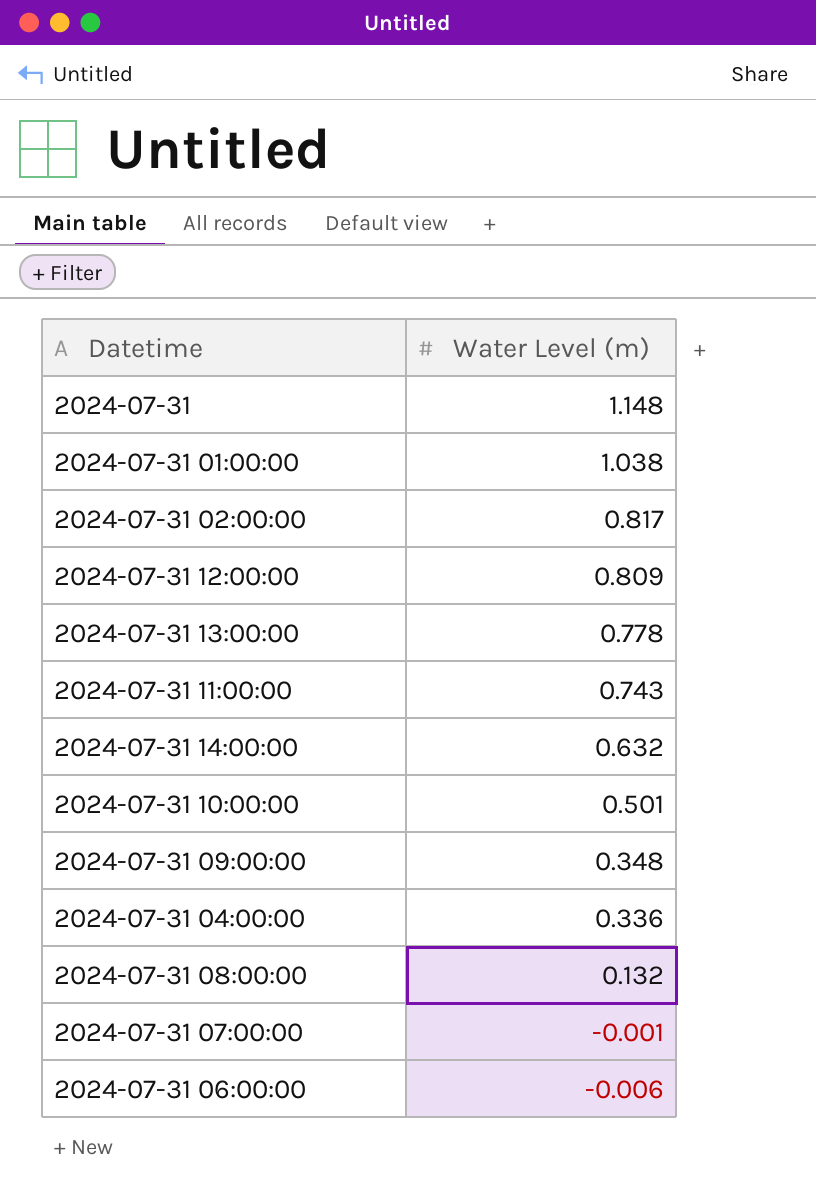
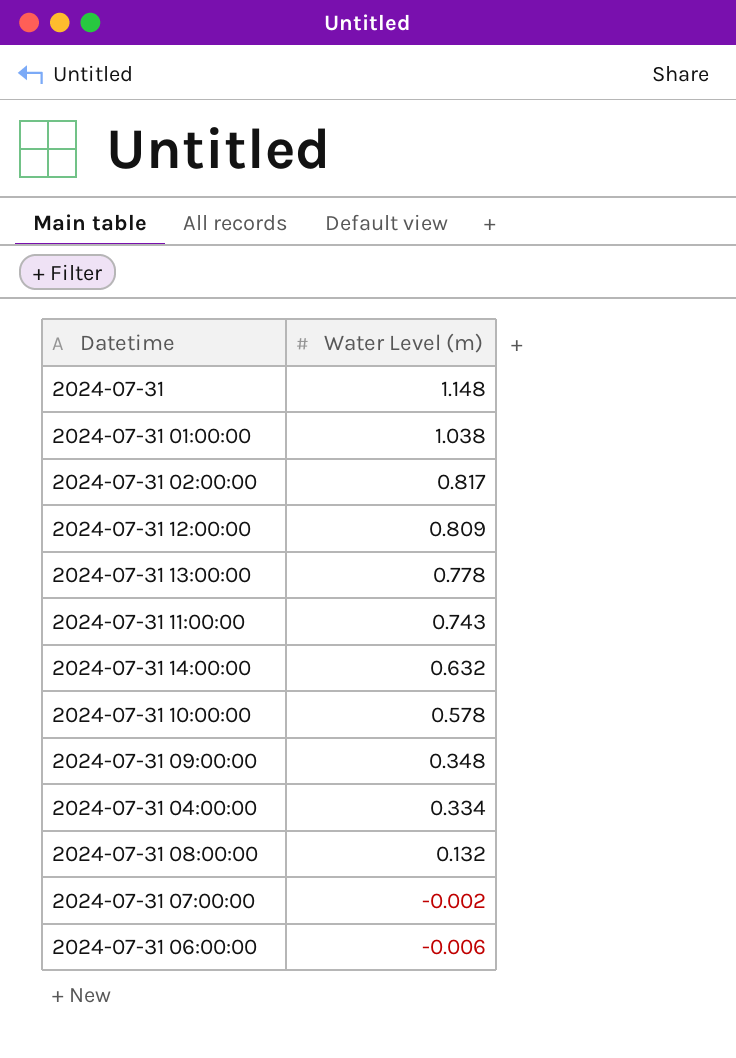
2024-07-31 10:00:00 | Water Level (m): 0.501 -> 0.578
2024-07-31 04:00:00 | Water Level (m): 0.336 -> 0.334
2024-07-31 07:00:00 | Water Level (m): -0.001 -> -0.002

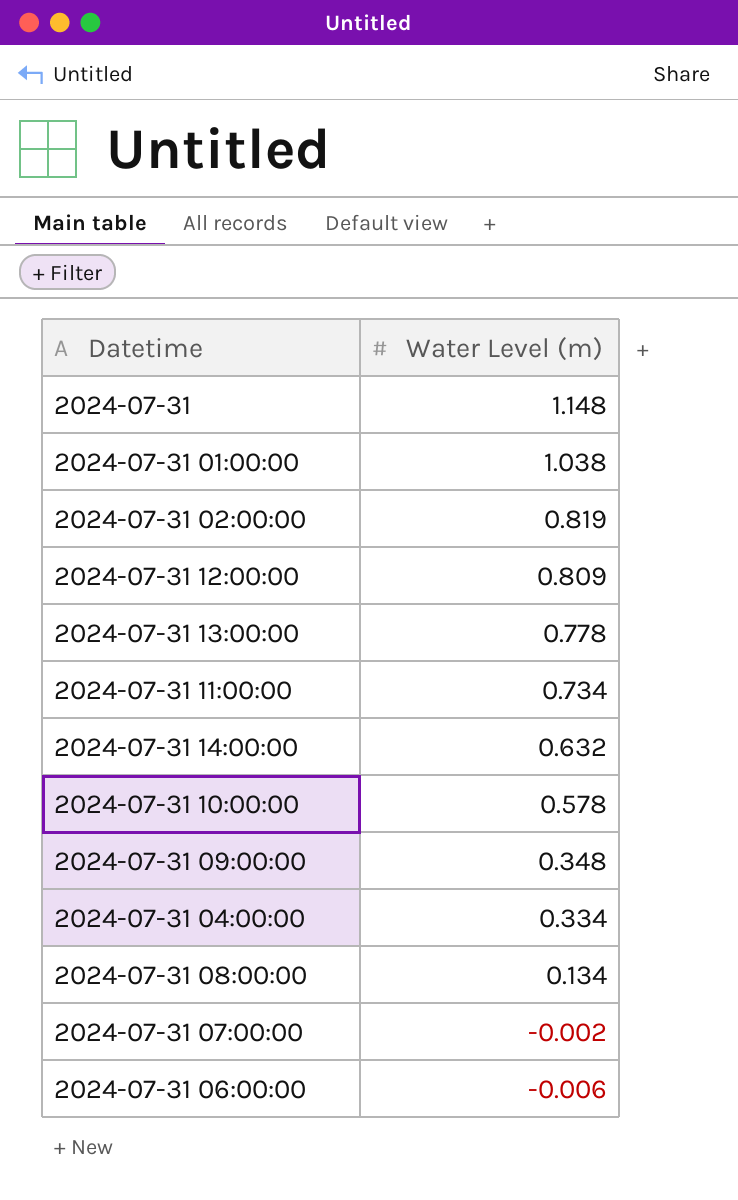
2024-07-31 02:00:00 | Water Level (m): 0.817 -> 0.819
2024-07-31 11:00:00 | Water Level (m): 0.743 -> 0.734
2024-07-31 08:00:00 | Water Level (m): 0.132 -> 0.134

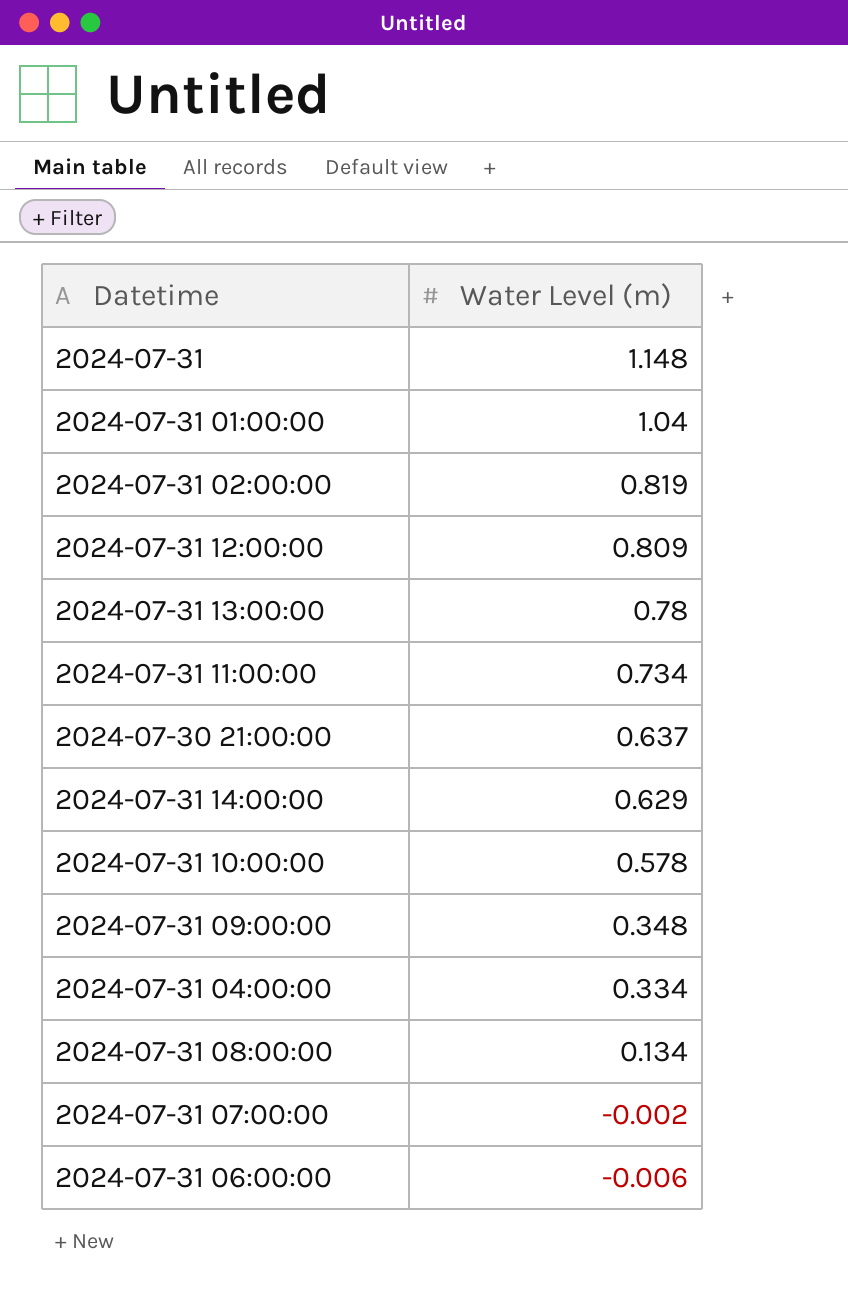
2024-07-31 01:00:00 | Water Level (m): 1.038 -> 1.04
2024-07-31 13:00:00 | Water Level (m): 0.778 -> 0.78
row 2024-07-30 21:00:00: none -> 0.637
2024-07-31 14:00:00 | Water Level (m): 0.632 -> 0.629

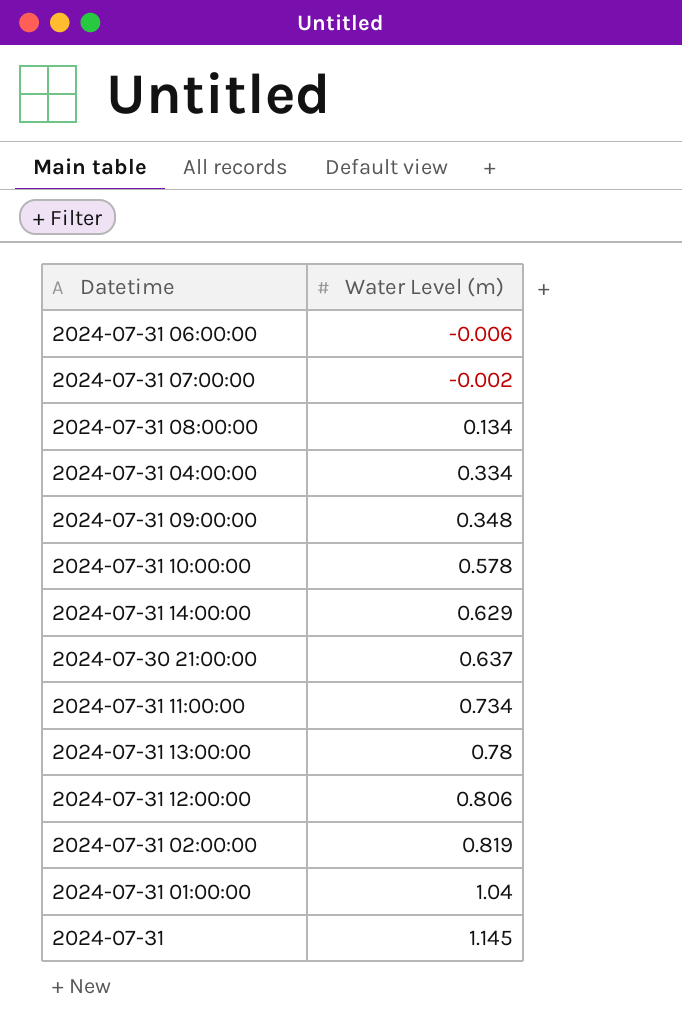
row order: Water Level (m) descending -> Water Level (m) ascending
2024-07-31 12:00:00 | Water Level (m): 0.809 -> 0.806
2024-07-31 | Water Level (m): 1.148 -> 1.145

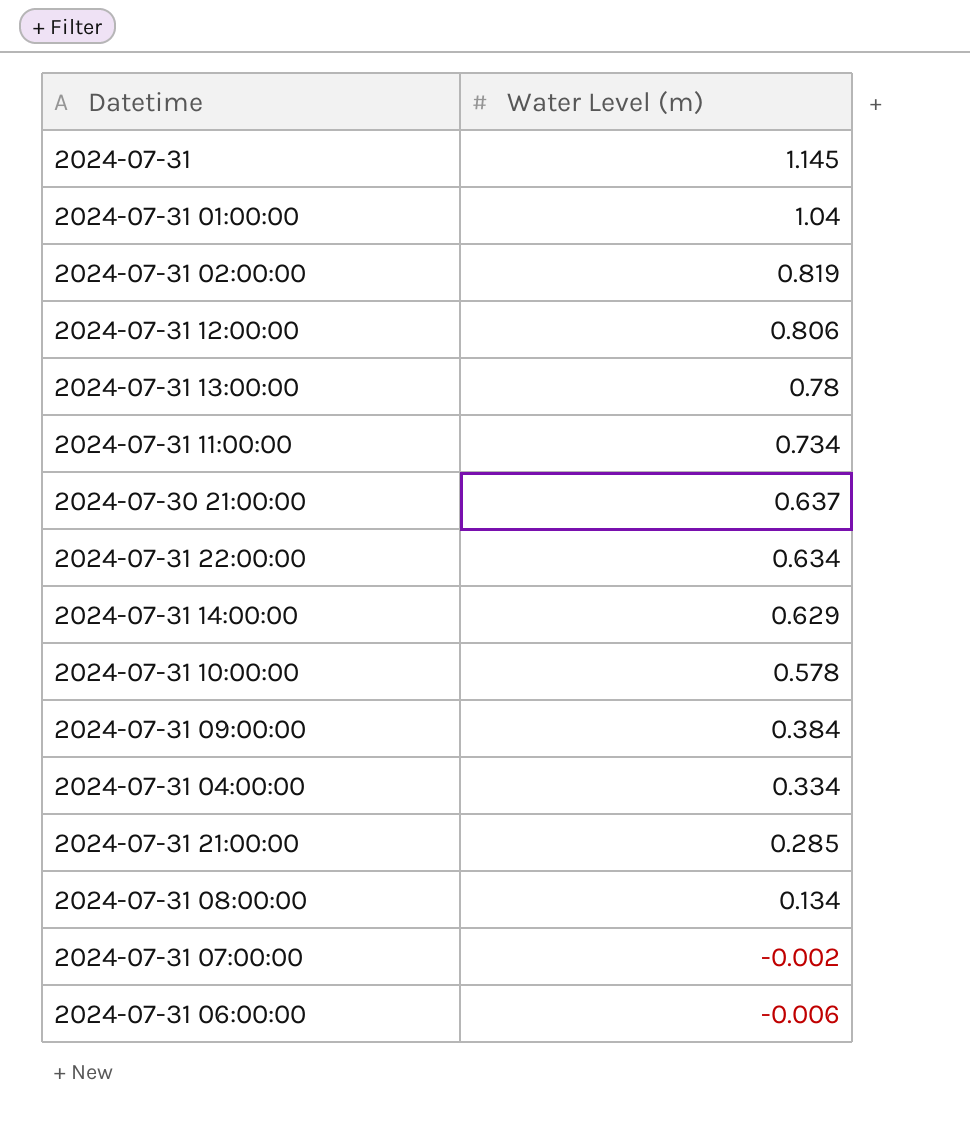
row order: Water Level (m) ascending -> Water Level (m) descending
row 2024-07-31 22:00:00: none -> 0.634
2024-07-31 09:00:00 | Water Level (m): 0.348 -> 0.384
row 2024-07-31 21:00:00: none -> 0.285

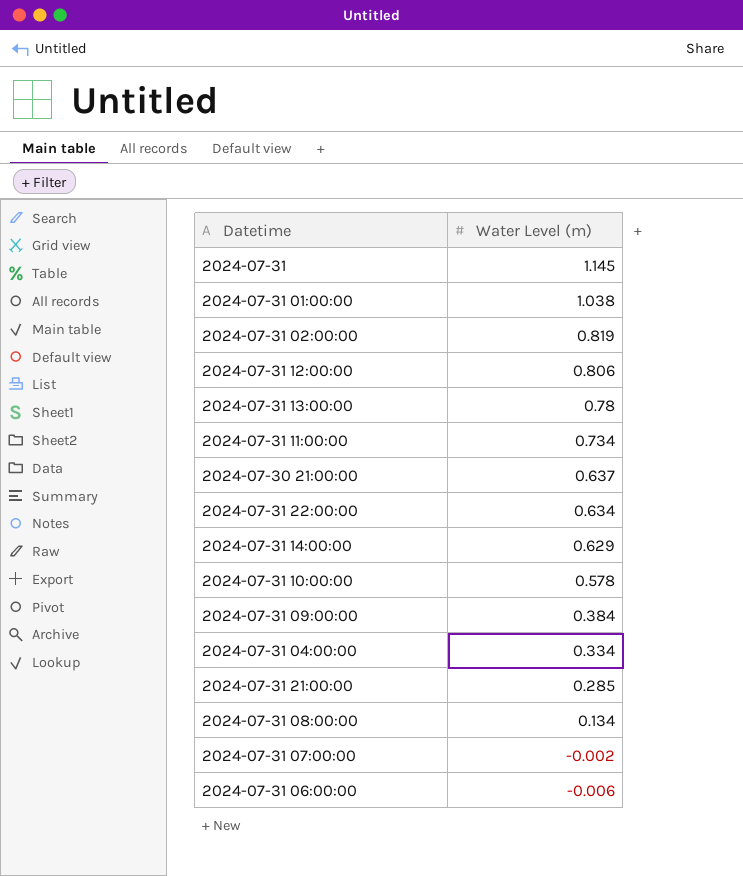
2024-07-31 01:00:00 | Water Level (m): 1.04 -> 1.038

